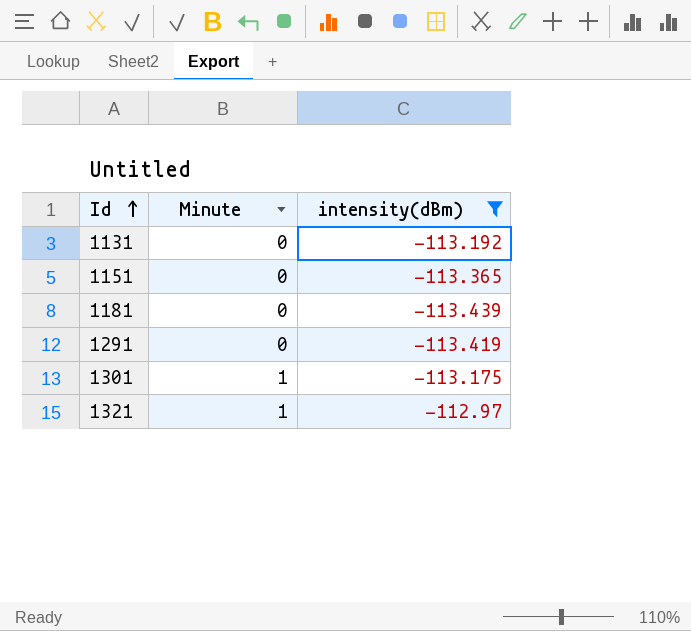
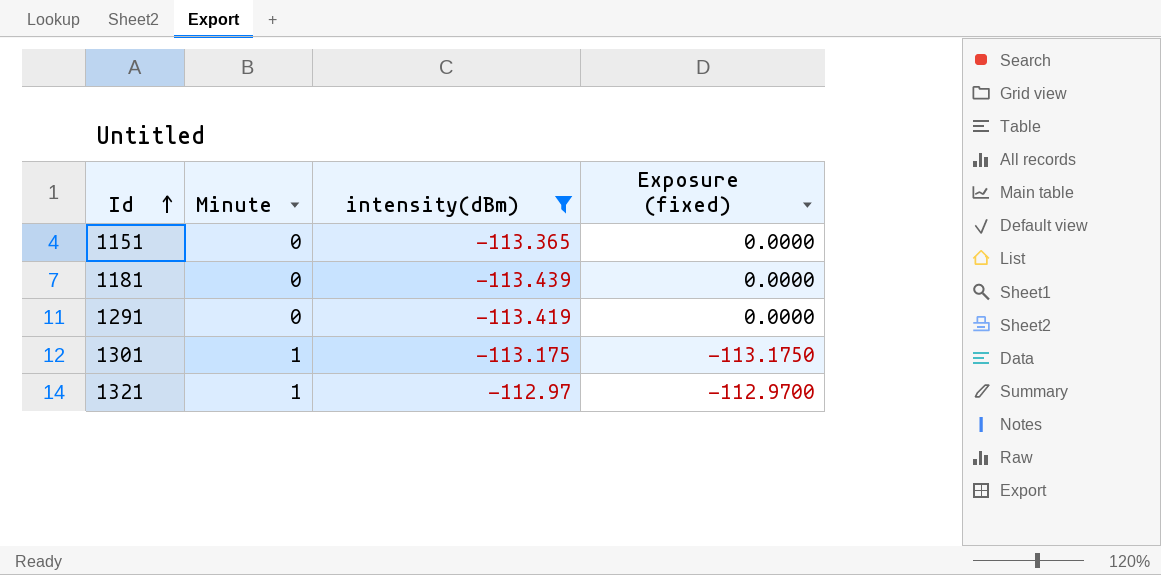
column Exposure (fixed) | formula: none -> [Minute] * [intensity(dBm)]
row 1131: 0 | -113.192 -> none

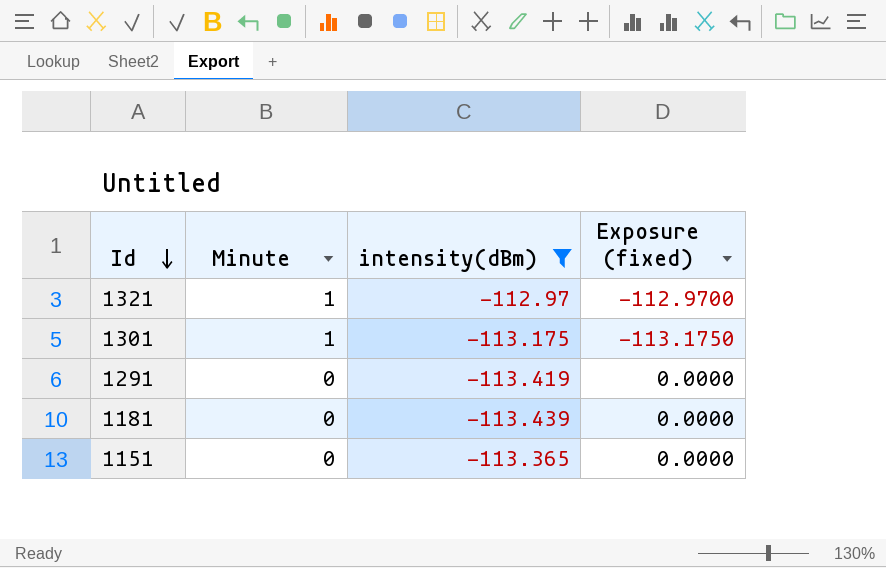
row order: Id ascending -> Id descending

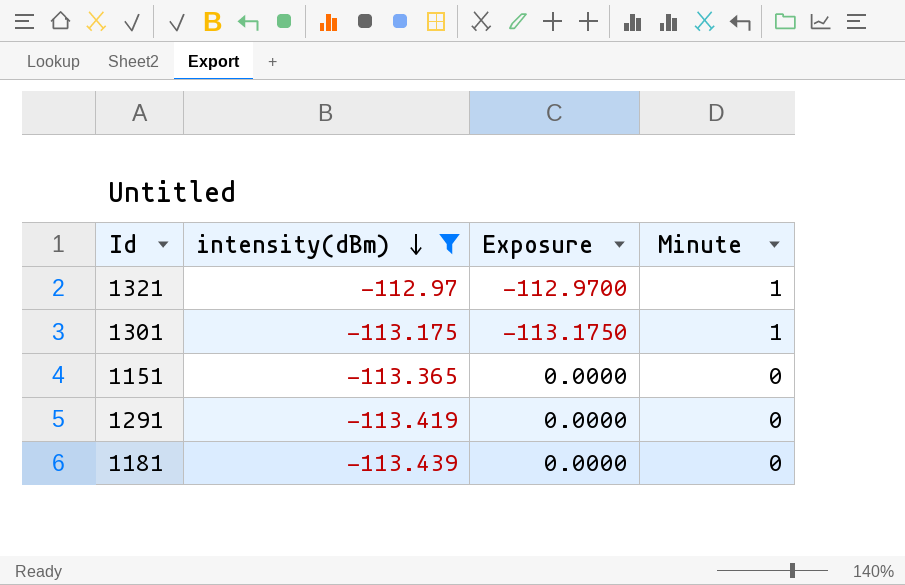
row order: Id descending -> intensity(dBm) descending
column name: Exposure (fixed) -> Exposure
column Minute | position: 2 -> 4

